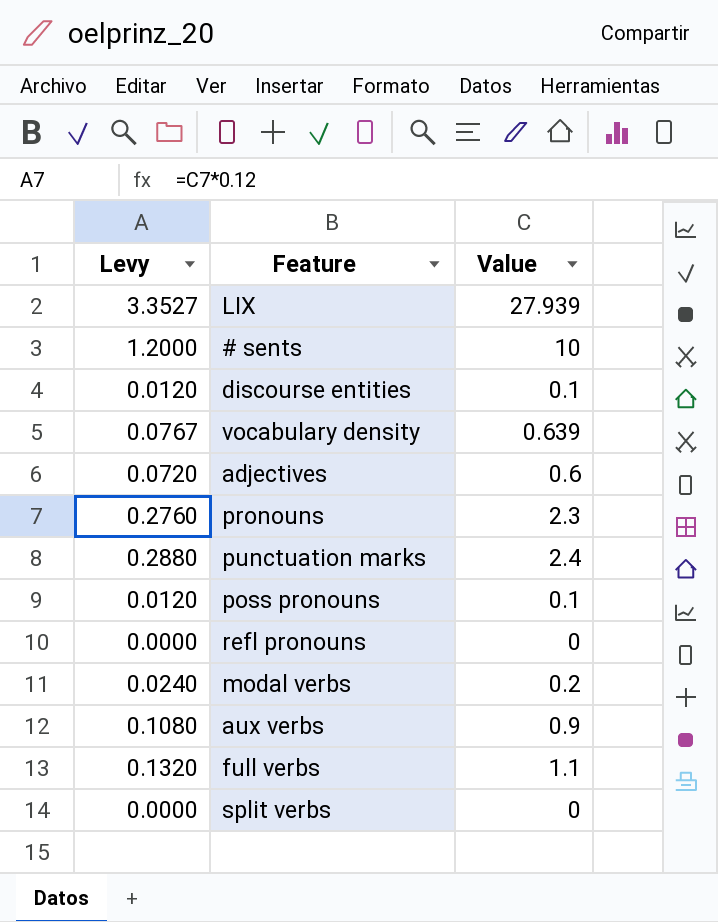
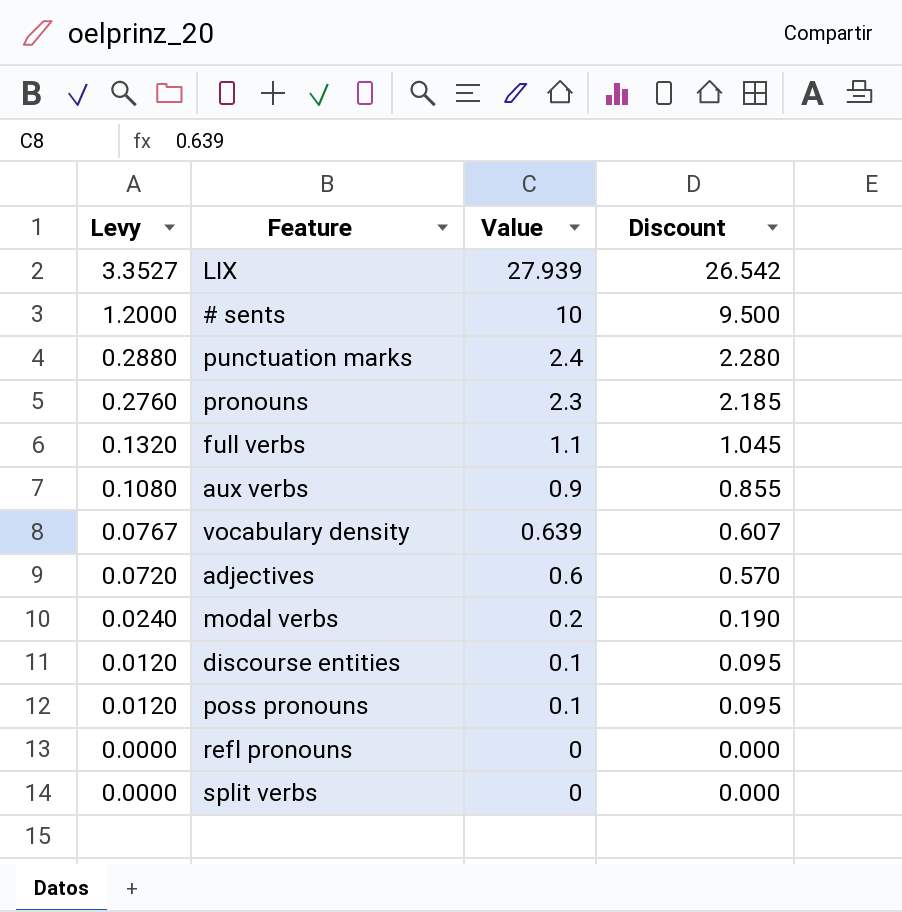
row order: none -> Levy descending
column Discount | formula: none -> [Value] * 0.95

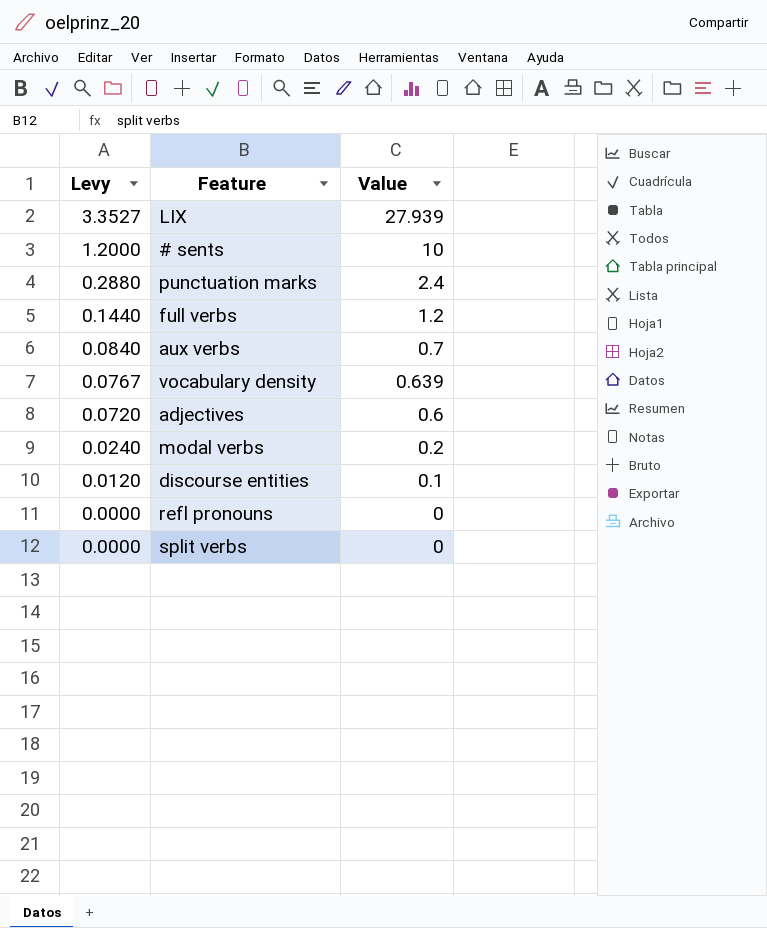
column Discount | formula: [Value] * 0.95 -> none
row pronouns: 0.2760 | 2.3 | 2.185 -> none
row poss pronouns: 0.0120 | 0.1 | 0.095 -> none
full verbs | Levy: 0.1320 -> 0.1440
full verbs | Value: 1.1 -> 1.2
aux verbs | Levy: 0.1080 -> 0.0840
aux verbs | Value: 0.9 -> 0.7

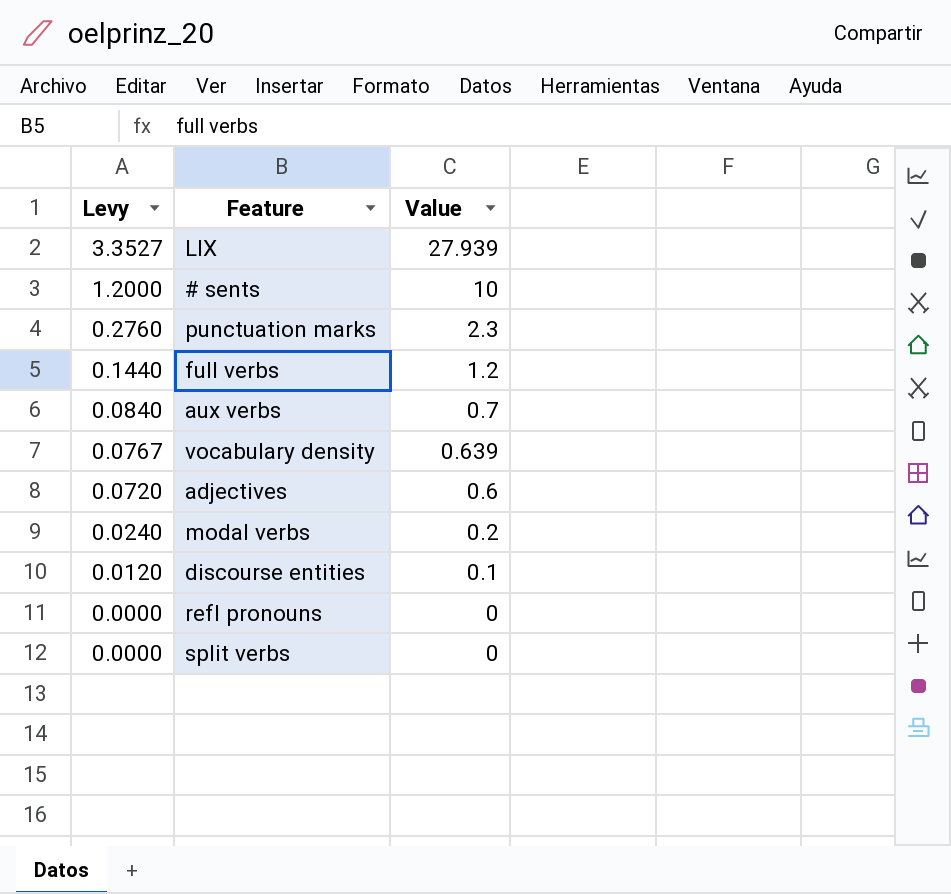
punctuation marks | Levy: 0.2880 -> 0.2760
punctuation marks | Value: 2.4 -> 2.3

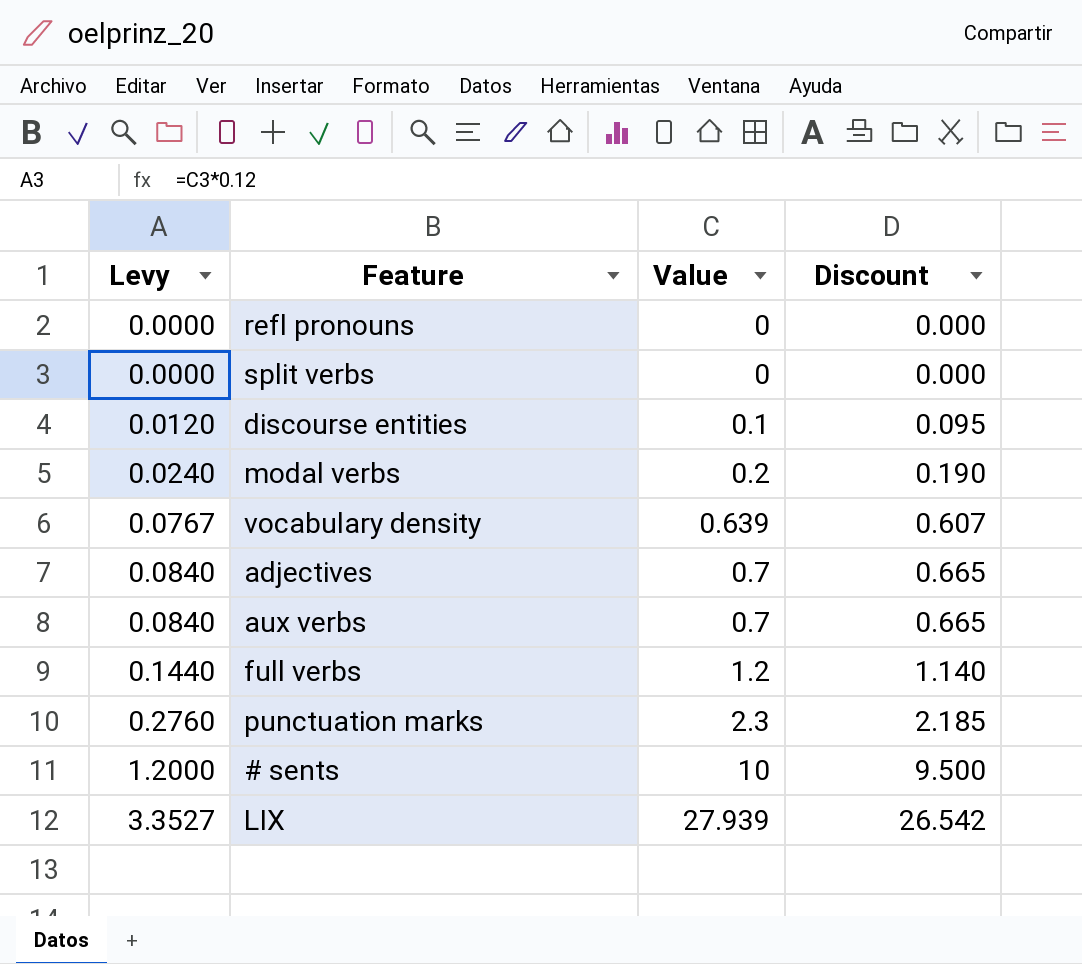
row order: Levy descending -> Levy ascending
column Discount | formula: none -> [Value] * 0.95
adjectives | Levy: 0.0720 -> 0.0840
adjectives | Value: 0.6 -> 0.7

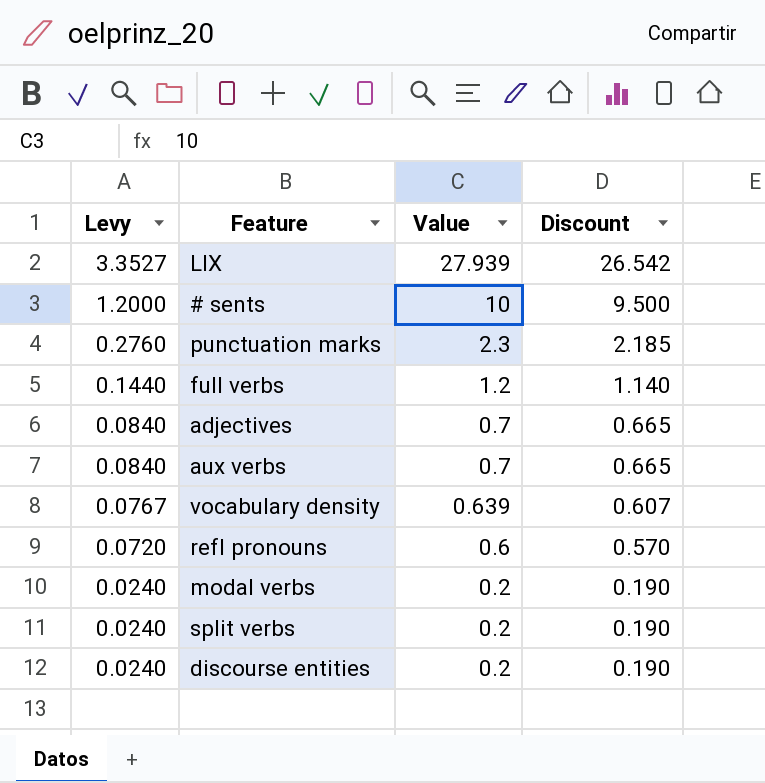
row order: Levy ascending -> Levy descending
refl pronouns | Levy: 0.0000 -> 0.0720
refl pronouns | Value: 0 -> 0.6
refl pronouns | Discount: 0.000 -> 0.570
split verbs | Levy: 0.0000 -> 0.0240
split verbs | Value: 0 -> 0.2
split verbs | Discount: 0.000 -> 0.190
discourse entities | Levy: 0.0120 -> 0.0240
discourse entities | Value: 0.1 -> 0.2
discourse entities | Discount: 0.095 -> 0.190

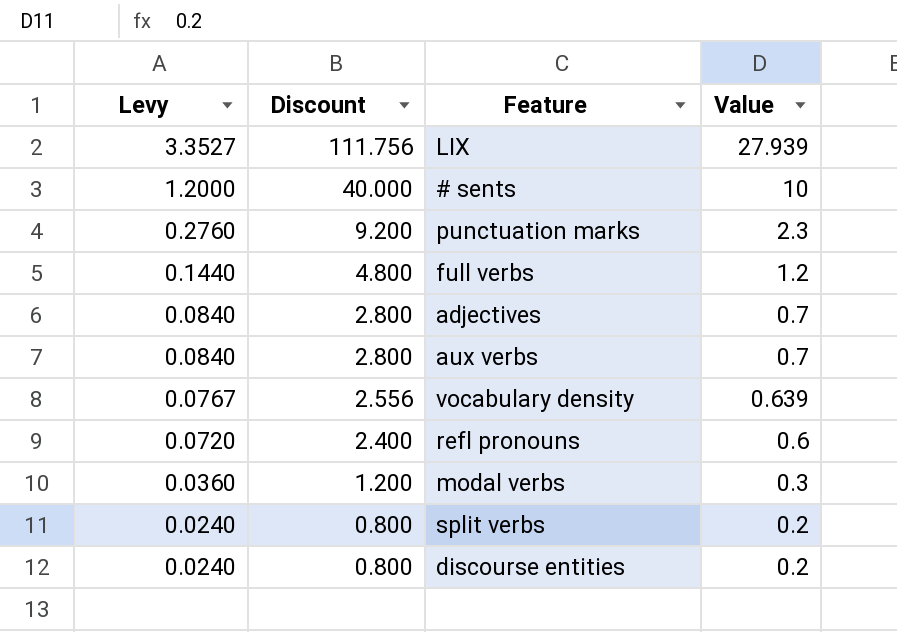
column Discount | formula: [Value] * 0.95 -> [Value] * 4
column Discount | position: 4 -> 2
modal verbs | Levy: 0.0240 -> 0.0360
modal verbs | Value: 0.2 -> 0.3

